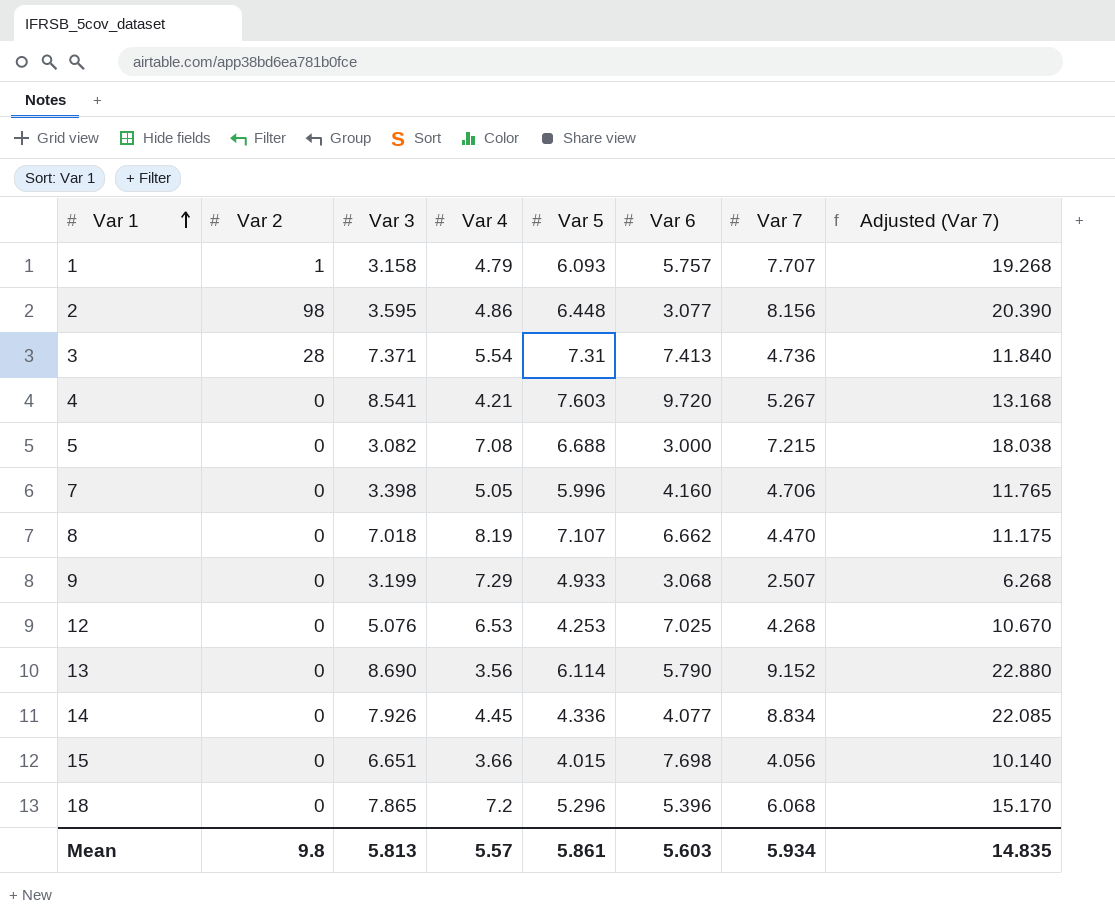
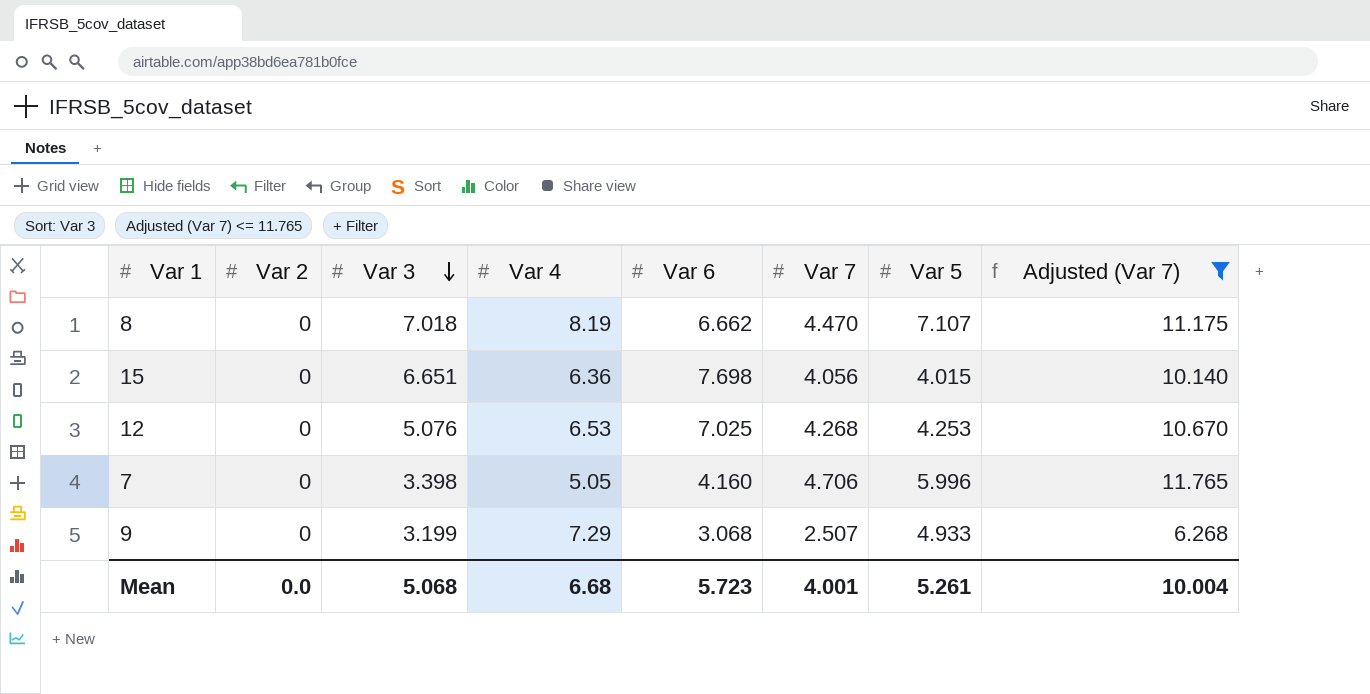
filter: none -> Adjusted (Var 7) <= 11.765
row order: Var 1 ascending -> Var 3 descending
column Var 5 | position: 5 -> 7
15 | Var 4: 3.66 -> 6.36
Mean | Var 2: 9.8 -> 0.0
Mean | Var 3: 5.813 -> 5.068
Mean | Var 4: 5.57 -> 6.68
Mean | Var 6: 5.603 -> 5.723
Mean | Var 7: 5.934 -> 4.001
Mean | Var 5: 5.861 -> 5.261
Mean | Adjusted (Var 7): 14.835 -> 10.004

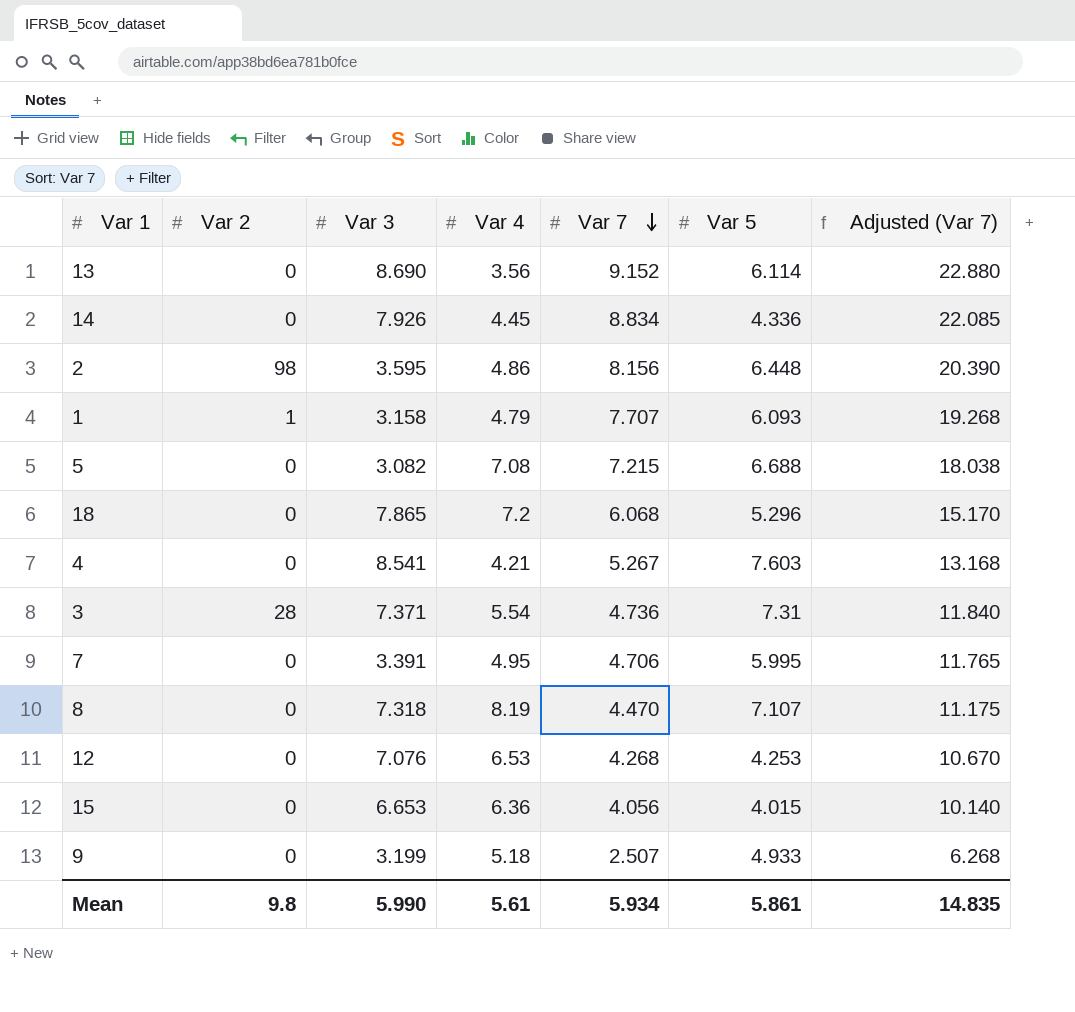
filter: Adjusted (Var 7) <= 11.765 -> none
row order: Var 3 descending -> Var 7 descending
column Var 6 | position: 5 -> none
7 | Var 3: 3.398 -> 3.391
7 | Var 4: 5.05 -> 4.95
7 | Var 5: 5.996 -> 5.995
8 | Var 3: 7.018 -> 7.318
12 | Var 3: 5.076 -> 7.076
15 | Var 3: 6.651 -> 6.653
9 | Var 4: 7.29 -> 5.18
Mean | Var 2: 0.0 -> 9.8
Mean | Var 3: 5.068 -> 5.990
Mean | Var 4: 6.68 -> 5.61
Mean | Var 7: 4.001 -> 5.934
Mean | Var 5: 5.261 -> 5.861
Mean | Adjusted (Var 7): 10.004 -> 14.835

